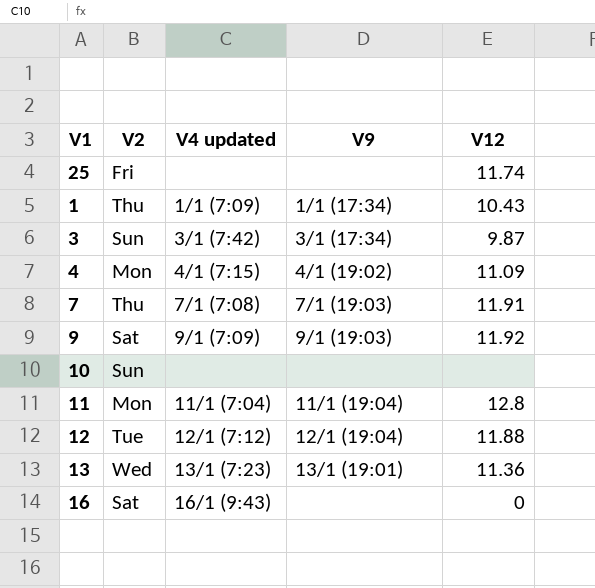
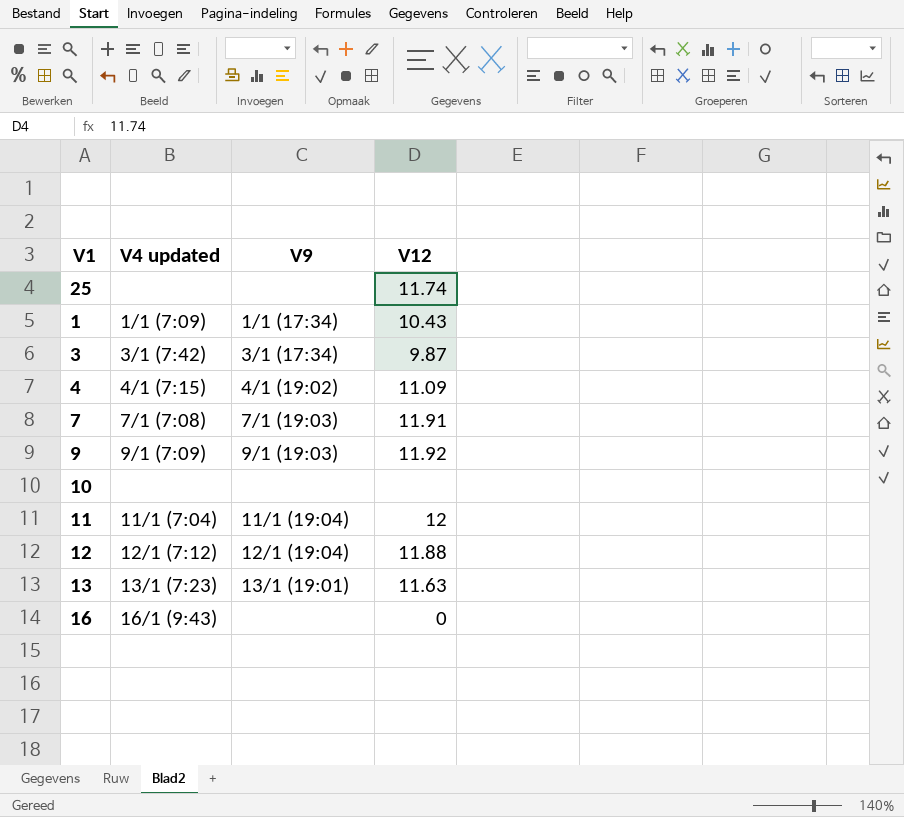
column V2 | position: 2 -> none
11 | V12: 12.8 -> 12
13 | V12: 11.36 -> 11.63

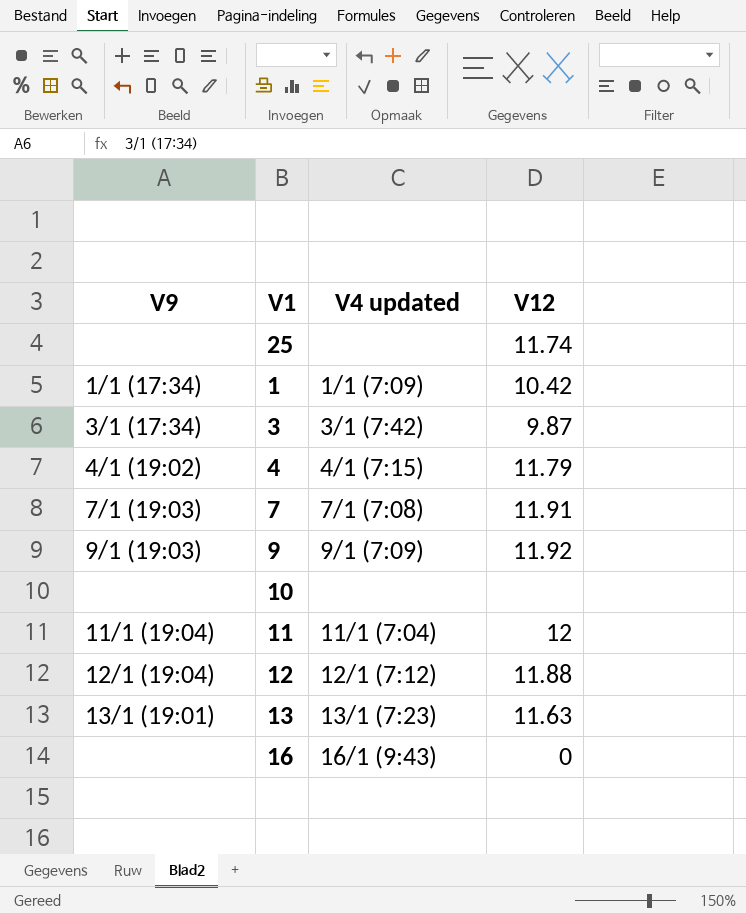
column V9 | position: 3 -> 1
1 | V12: 10.43 -> 10.42
4 | V12: 11.09 -> 11.79

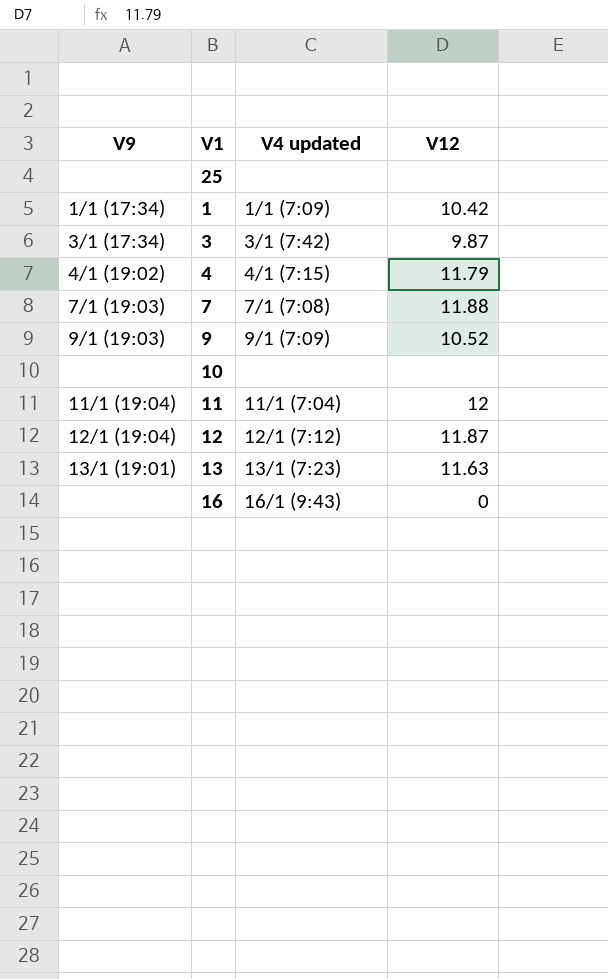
25 | V12: 11.74 -> none
7 | V12: 11.91 -> 11.88
9 | V12: 11.92 -> 10.52
12 | V12: 11.88 -> 11.87

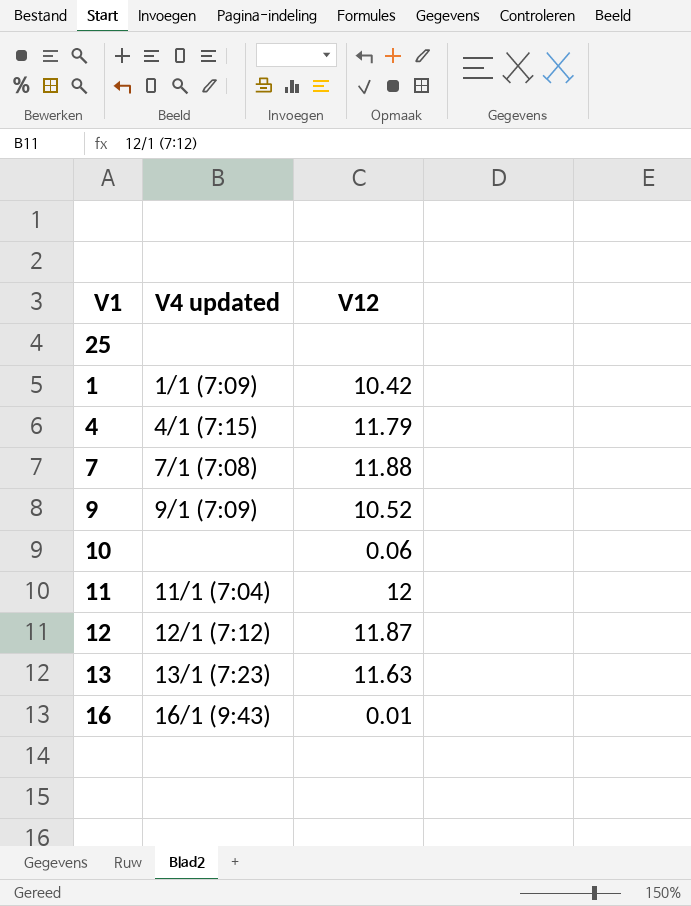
column V9 | position: 1 -> none
row 3: 3/1 (17:34) | 3/1 (7:42) | 9.87 -> none
10 | V12: none -> 0.06
16 | V12: 0 -> 0.01

